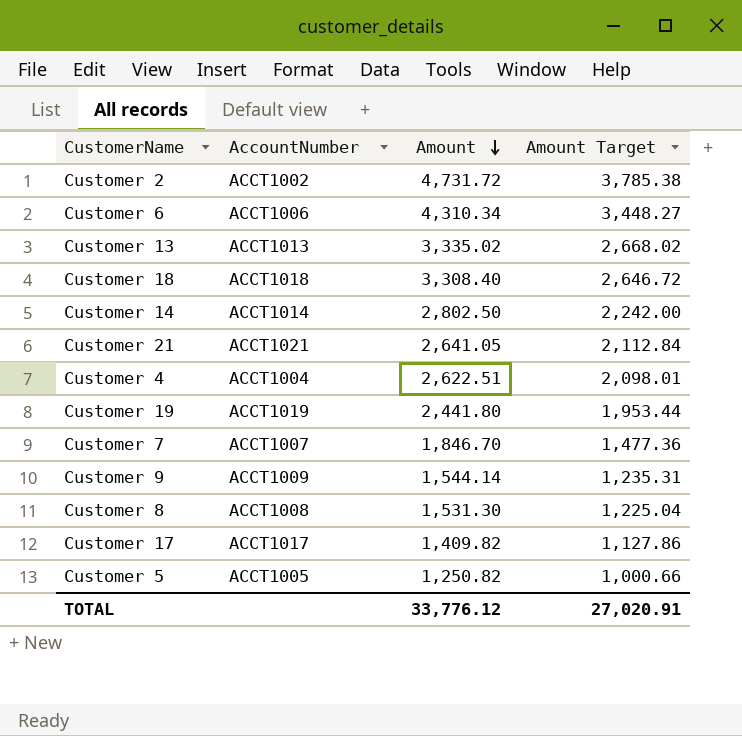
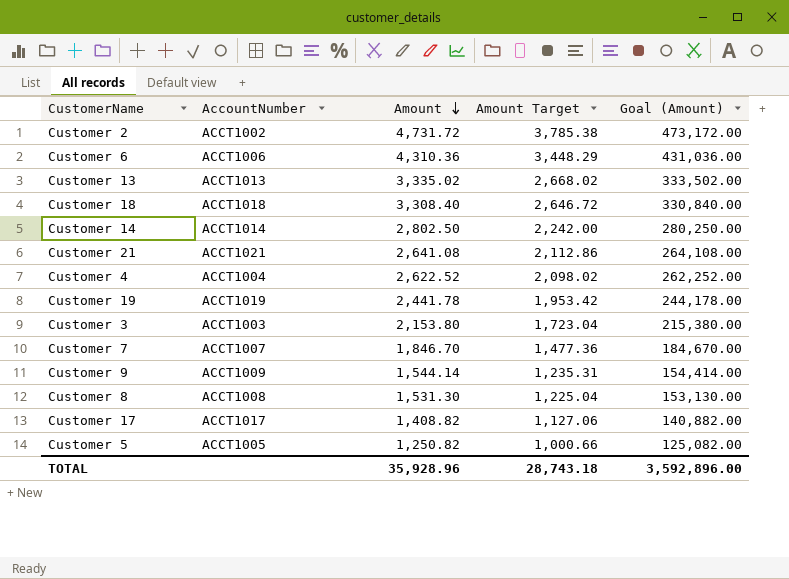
column Goal (Amount) | formula: none -> [Amount] * 100
Customer 6 | Amount: 4,310.34 -> 4,310.36
Customer 6 | Amount Target: 3,448.27 -> 3,448.29
Customer 21 | Amount: 2,641.05 -> 2,641.08
Customer 21 | Amount Target: 2,112.84 -> 2,112.86
Customer 4 | Amount: 2,622.51 -> 2,622.52
Customer 4 | Amount Target: 2,098.01 -> 2,098.02
Customer 19 | Amount: 2,441.80 -> 2,441.78
Customer 19 | Amount Target: 1,953.44 -> 1,953.42
row Customer 3: none -> ACCT1003 | 2,153.80 | 1,723.04 | 215,380.00
Customer 17 | Amount: 1,409.82 -> 1,408.82
Customer 17 | Amount Target: 1,127.86 -> 1,127.06
TOTAL | Amount: 33,776.12 -> 35,928.96
TOTAL | Amount Target: 27,020.91 -> 28,743.18

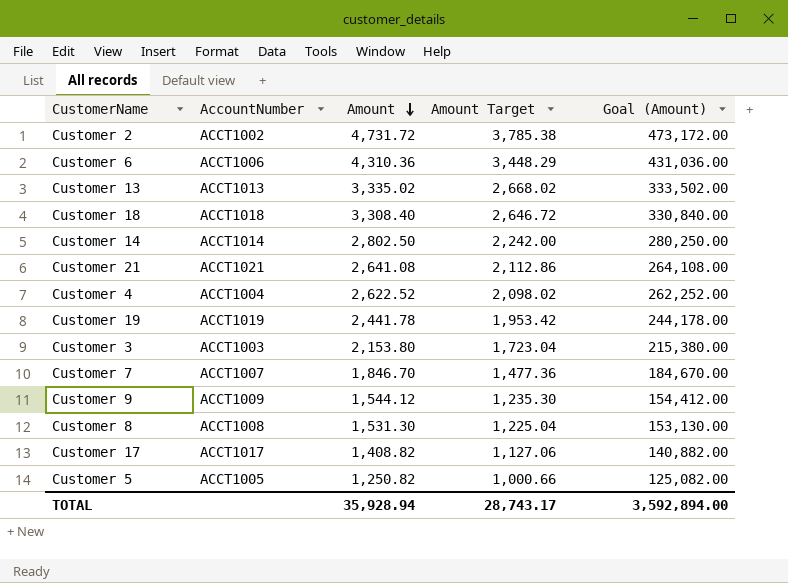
Customer 9 | Amount: 1,544.14 -> 1,544.12
Customer 9 | Amount Target: 1,235.31 -> 1,235.30
Customer 9 | Goal (Amount): 154,414.00 -> 154,412.00
TOTAL | Amount: 35,928.96 -> 35,928.94
TOTAL | Amount Target: 28,743.18 -> 28,743.17
TOTAL | Goal (Amount): 3,592,896.00 -> 3,592,894.00

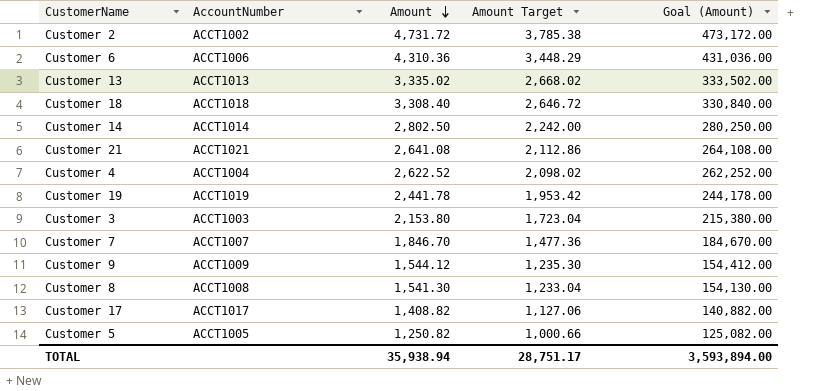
Customer 8 | Amount: 1,531.30 -> 1,541.30
Customer 8 | Amount Target: 1,225.04 -> 1,233.04
Customer 8 | Goal (Amount): 153,130.00 -> 154,130.00
TOTAL | Amount: 35,928.94 -> 35,938.94
TOTAL | Amount Target: 28,743.17 -> 28,751.17
TOTAL | Goal (Amount): 3,592,894.00 -> 3,593,894.00

